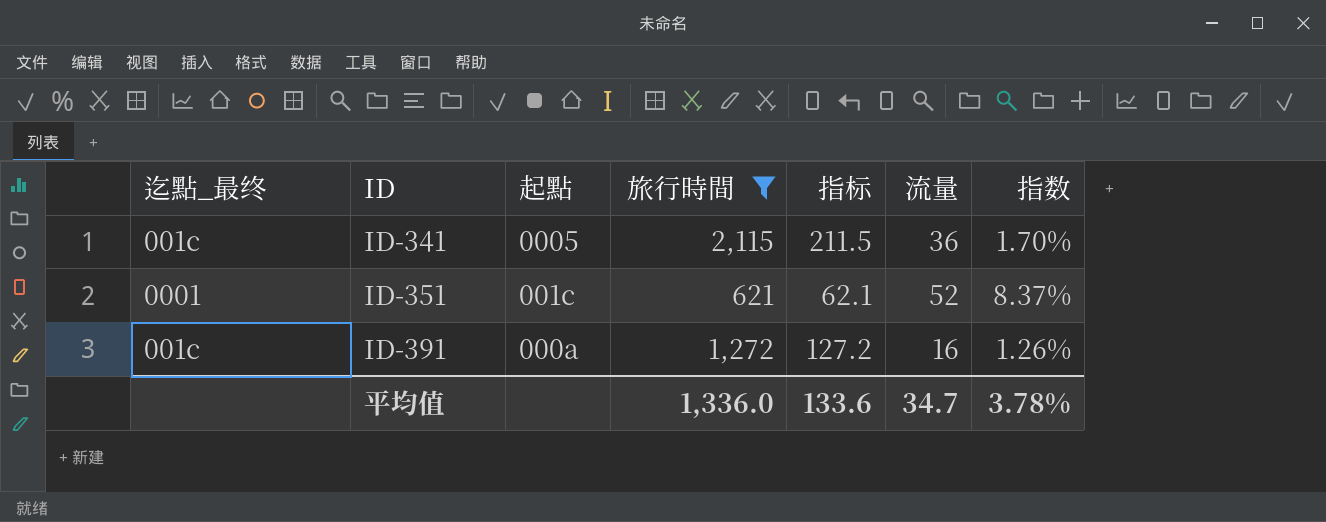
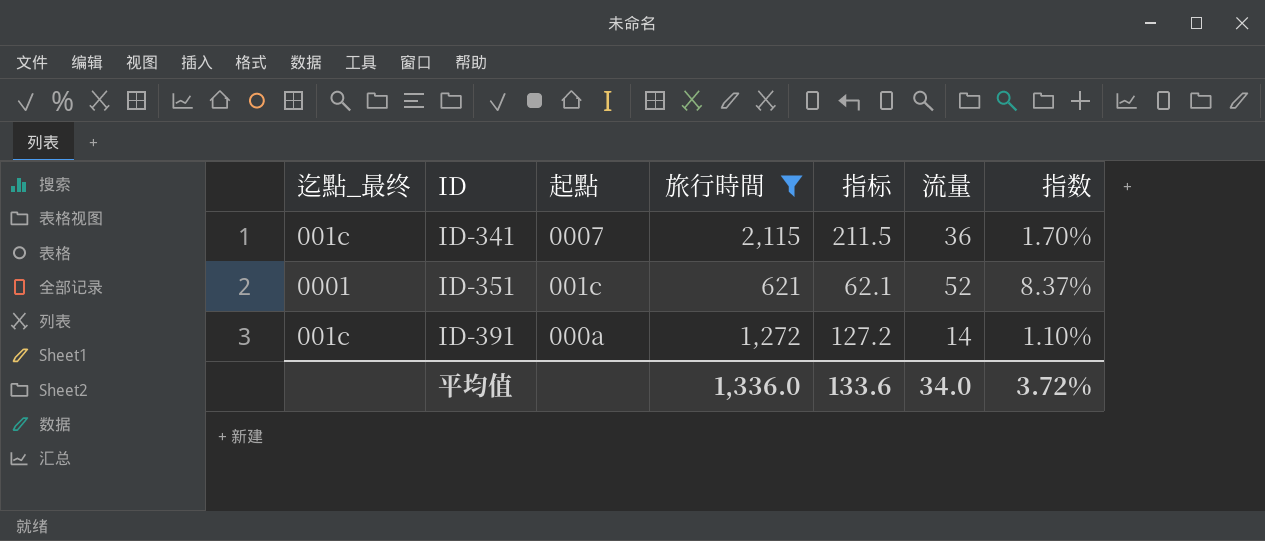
ID-341 | 起點: 0005 -> 0007
ID-391 | 流量: 16 -> 14
ID-391 | 指数: 1.26% -> 1.10%
平均值 | 流量: 34.7 -> 34.0
平均值 | 指数: 3.78% -> 3.72%

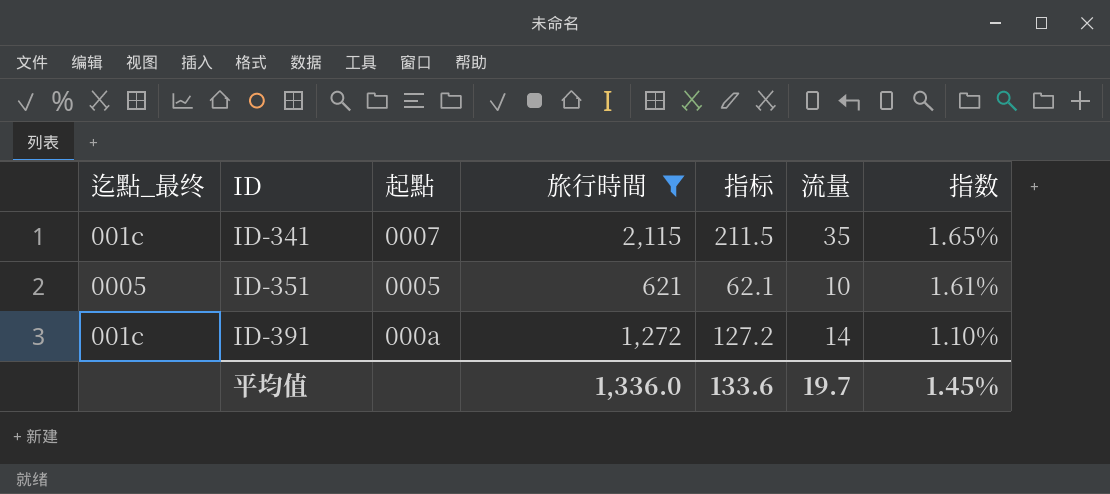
ID-341 | 流量: 36 -> 35
ID-341 | 指数: 1.70% -> 1.65%
ID-351 | 迄點_最终: 0001 -> 0005
ID-351 | 起點: 001c -> 0005
ID-351 | 流量: 52 -> 10
ID-351 | 指数: 8.37% -> 1.61%
平均值 | 流量: 34.0 -> 19.7
平均值 | 指数: 3.72% -> 1.45%

